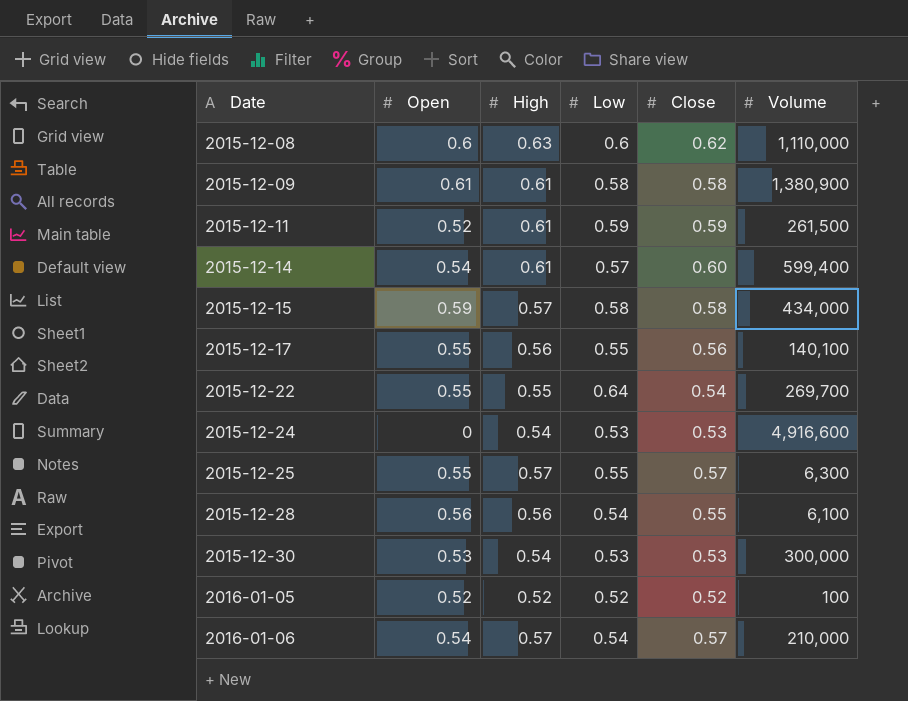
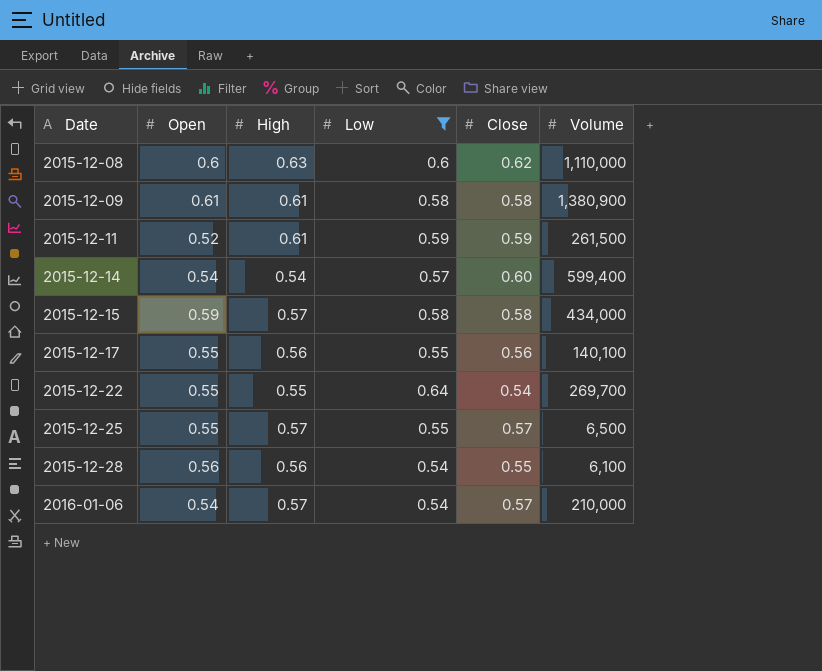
filter: none -> Low >= 0.54
2015-12-14 | High: 0.61 -> 0.54
2015-12-25 | Volume: 6,300 -> 6,500

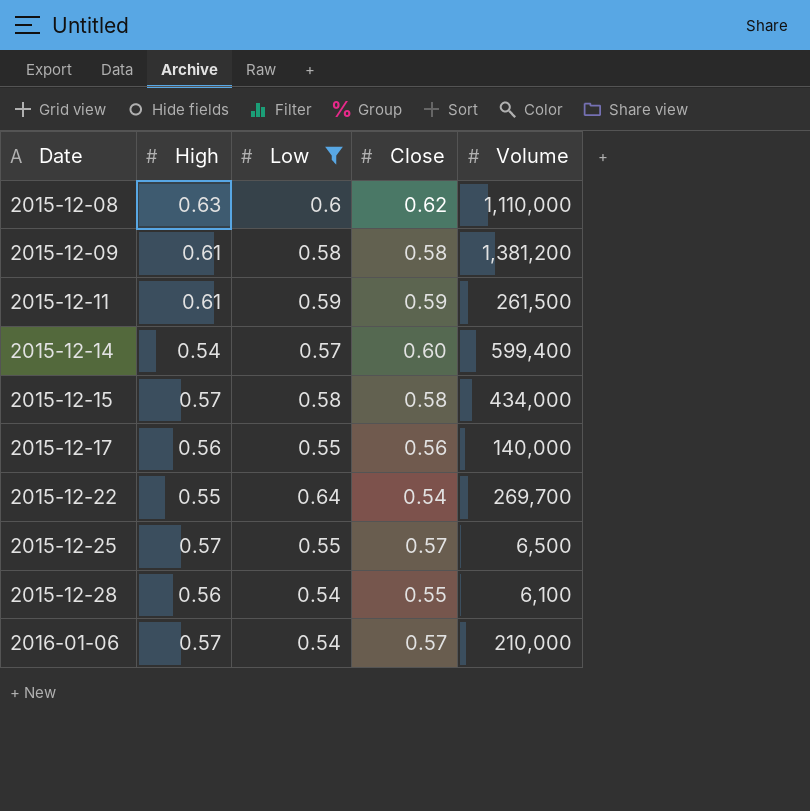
column Open | position: 2 -> none
2015-12-09 | Volume: 1,380,900 -> 1,381,200
2015-12-17 | Volume: 140,100 -> 140,000

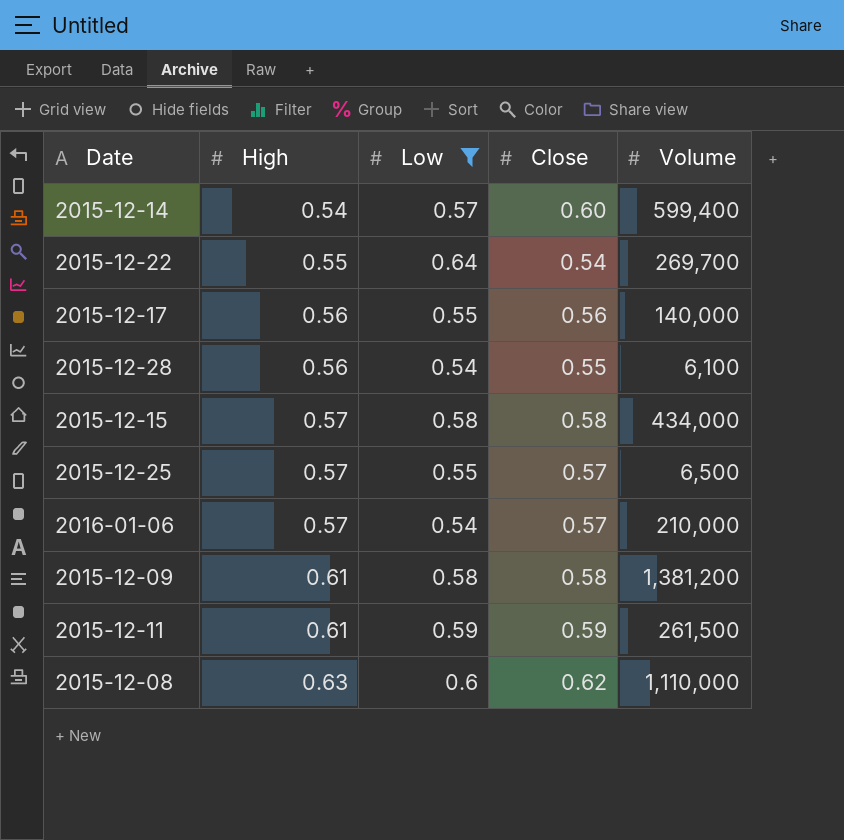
row order: Date ascending -> High ascending

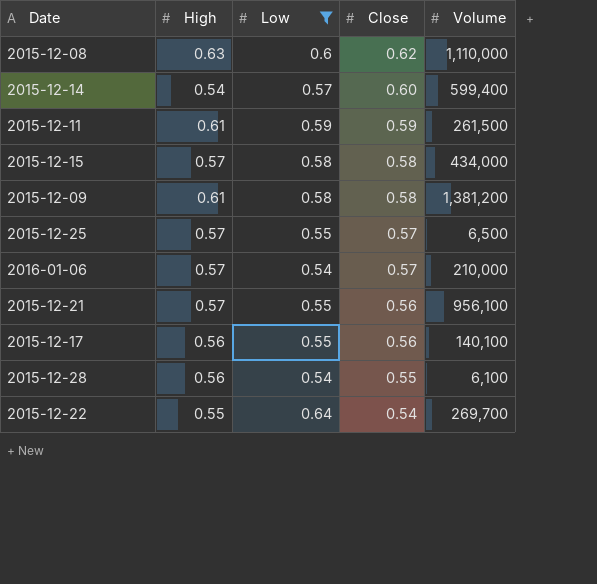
row order: High ascending -> Close descending
row 2015-12-21: none -> 0.57 | 0.55 | 0.56 | 956,100
2015-12-17 | Volume: 140,000 -> 140,100

